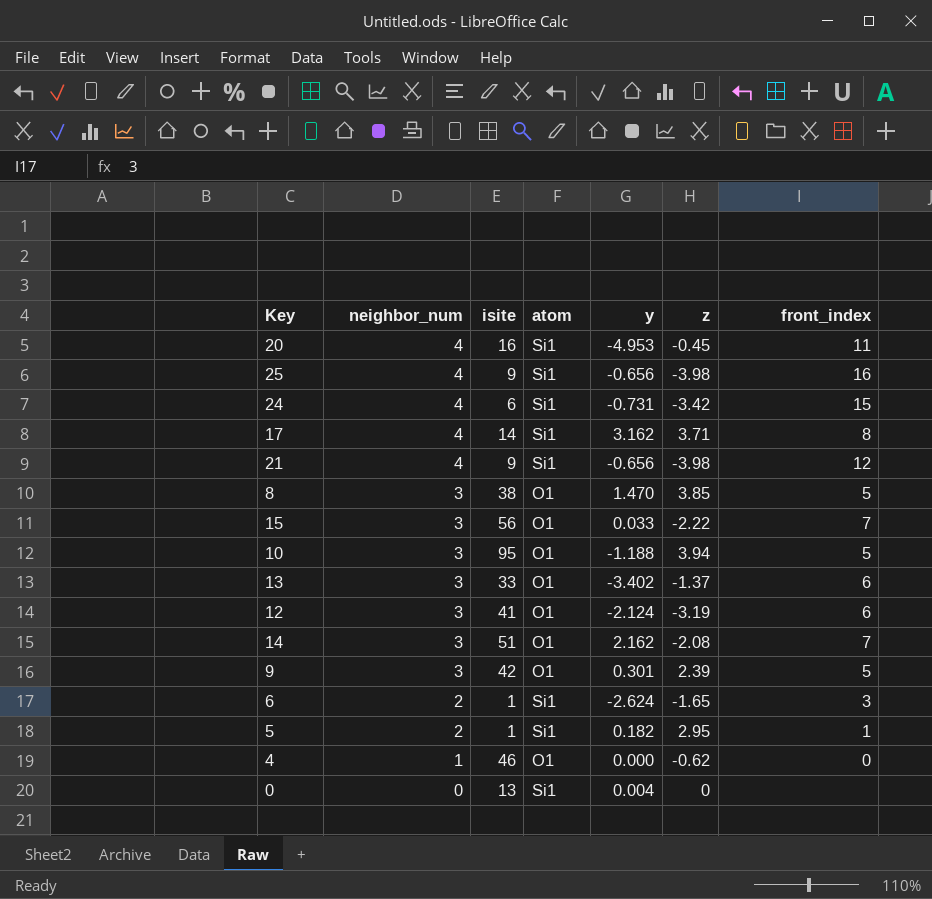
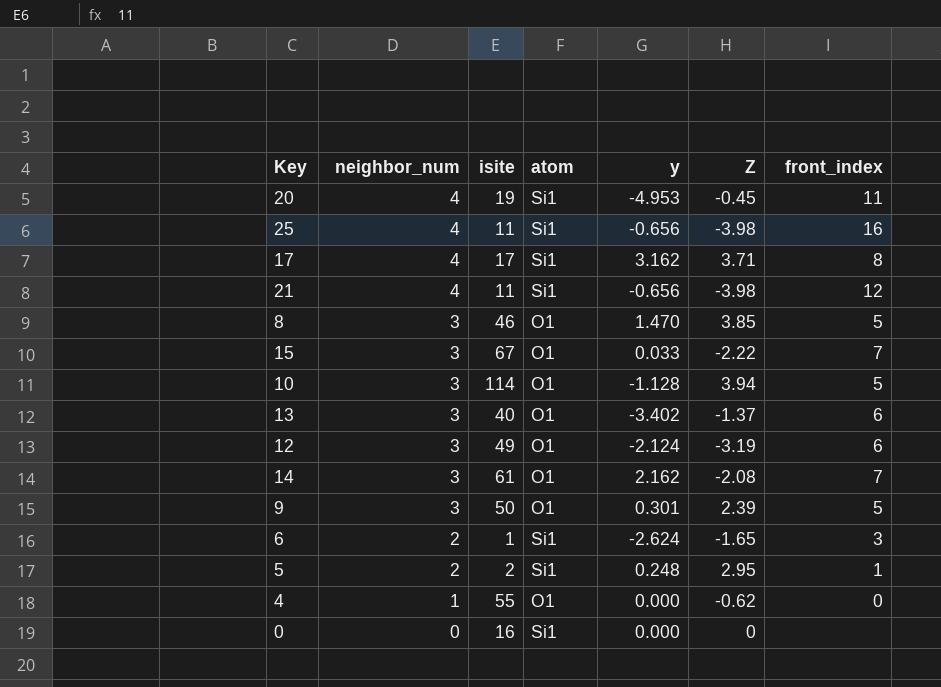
column name: z -> Z
row 24: 4 | 6 | Si1 | -0.731 | -3.42 | 15 -> none
20 | isite: 16 -> 19
25 | isite: 9 -> 11
17 | isite: 14 -> 17
21 | isite: 9 -> 11
8 | isite: 38 -> 46
15 | isite: 56 -> 67
10 | isite: 95 -> 114
10 | y: -1.188 -> -1.128
13 | isite: 33 -> 40
12 | isite: 41 -> 49
14 | isite: 51 -> 61
9 | isite: 42 -> 50
5 | isite: 1 -> 2
5 | y: 0.182 -> 0.248
4 | isite: 46 -> 55
0 | isite: 13 -> 16
0 | y: 0.004 -> 0.000

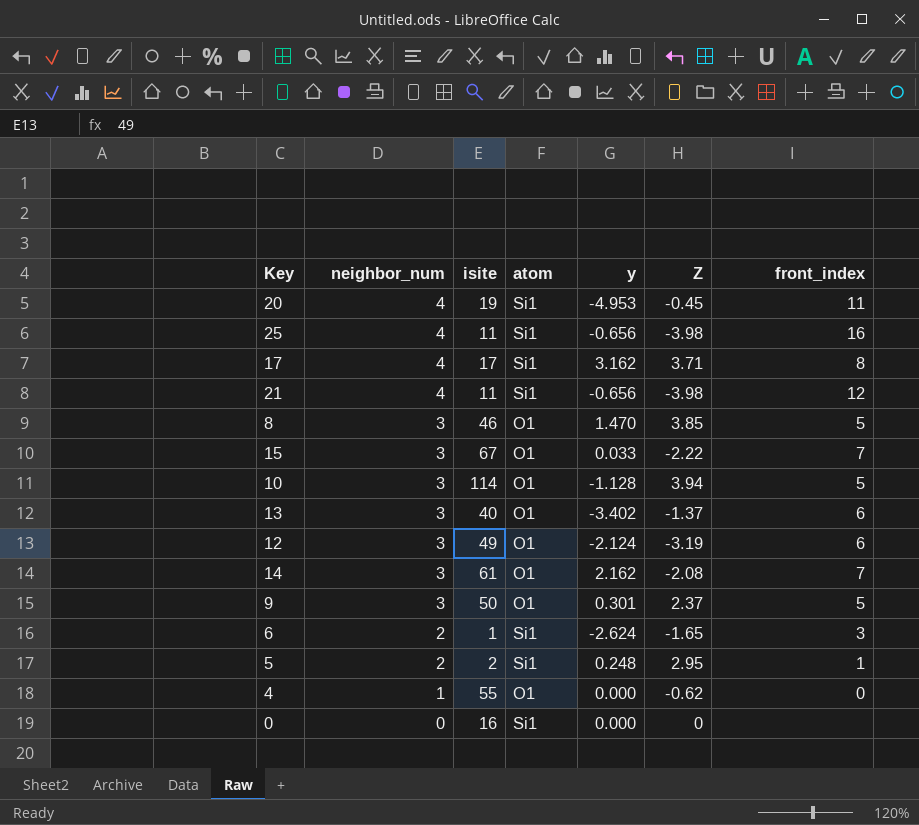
9 | Z: 2.39 -> 2.37

